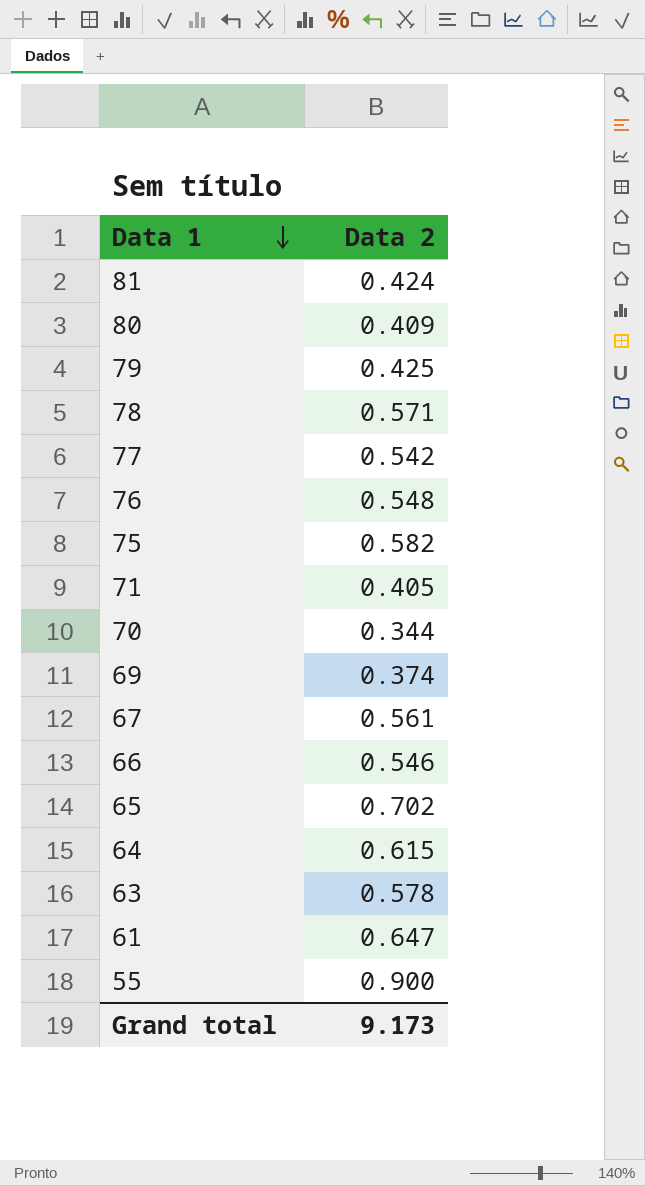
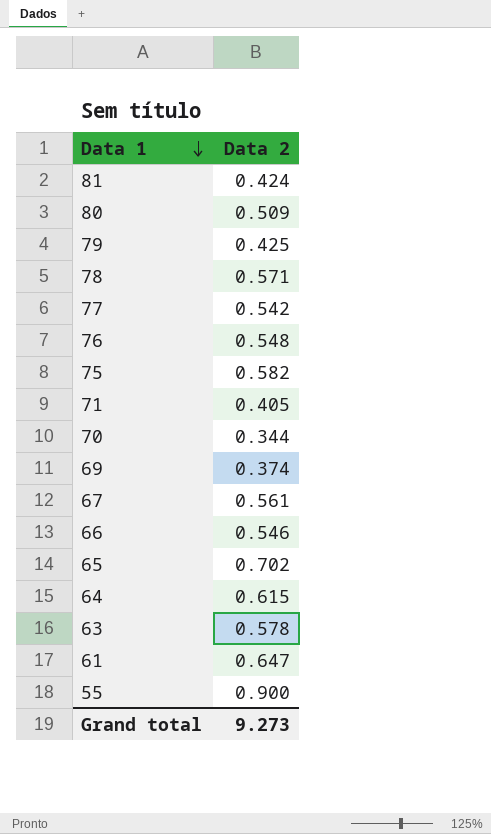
80 | Data 2: 0.409 -> 0.509
Grand total | Data 2: 9.173 -> 9.273

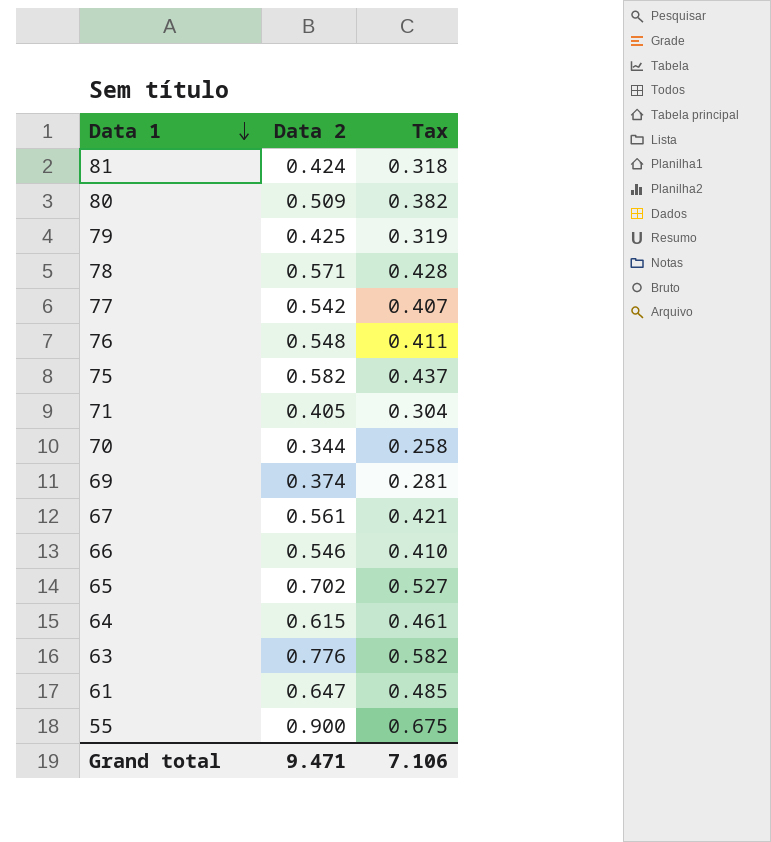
column Tax | formula: none -> [Data 2] * 0.75
63 | Data 2: 0.578 -> 0.776
Grand total | Data 2: 9.273 -> 9.471

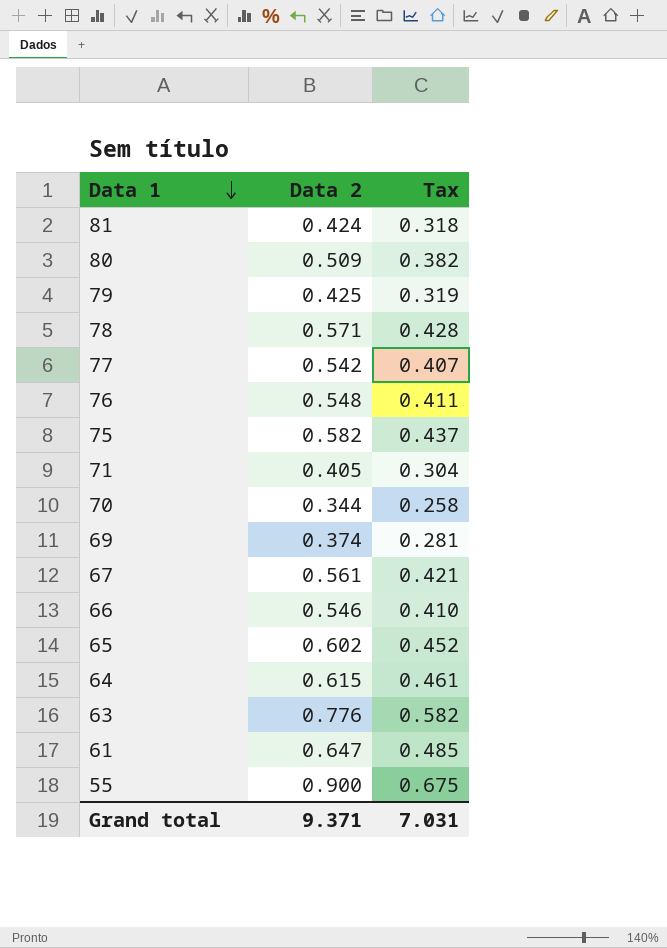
65 | Data 2: 0.702 -> 0.602
65 | Tax: 0.527 -> 0.452
Grand total | Data 2: 9.471 -> 9.371
Grand total | Tax: 7.106 -> 7.031

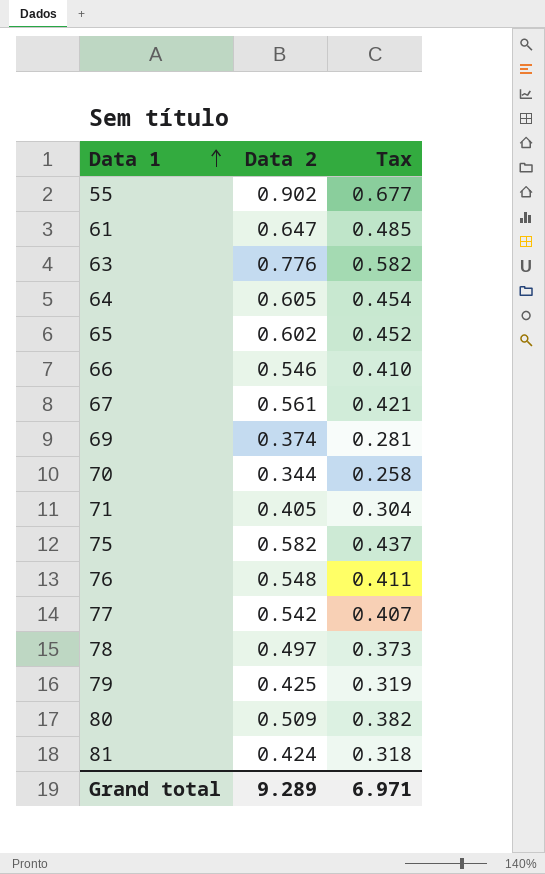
row order: Data 1 descending -> Data 1 ascending
55 | Data 2: 0.900 -> 0.902
55 | Tax: 0.675 -> 0.677
64 | Data 2: 0.615 -> 0.605
64 | Tax: 0.461 -> 0.454
78 | Data 2: 0.571 -> 0.497
78 | Tax: 0.428 -> 0.373
Grand total | Data 2: 9.371 -> 9.289
Grand total | Tax: 7.031 -> 6.971

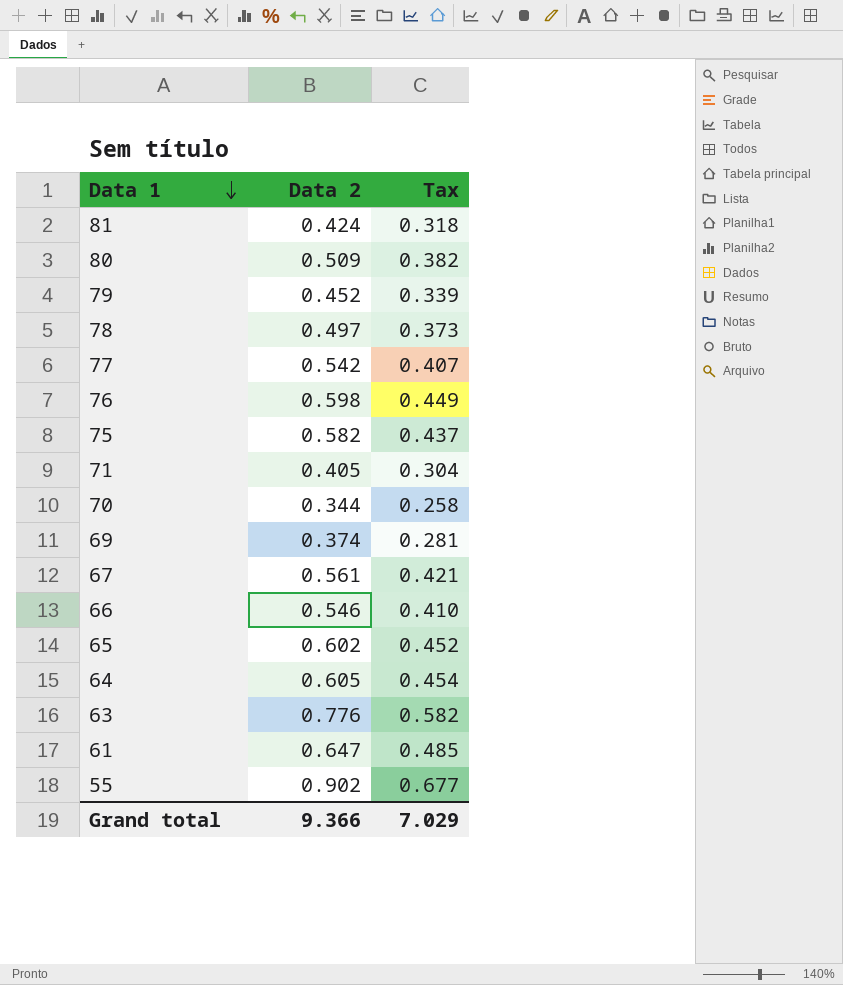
row order: Data 1 ascending -> Data 1 descending
79 | Data 2: 0.425 -> 0.452
79 | Tax: 0.319 -> 0.339
76 | Data 2: 0.548 -> 0.598
76 | Tax: 0.411 -> 0.449
Grand total | Data 2: 9.289 -> 9.366
Grand total | Tax: 6.971 -> 7.029

